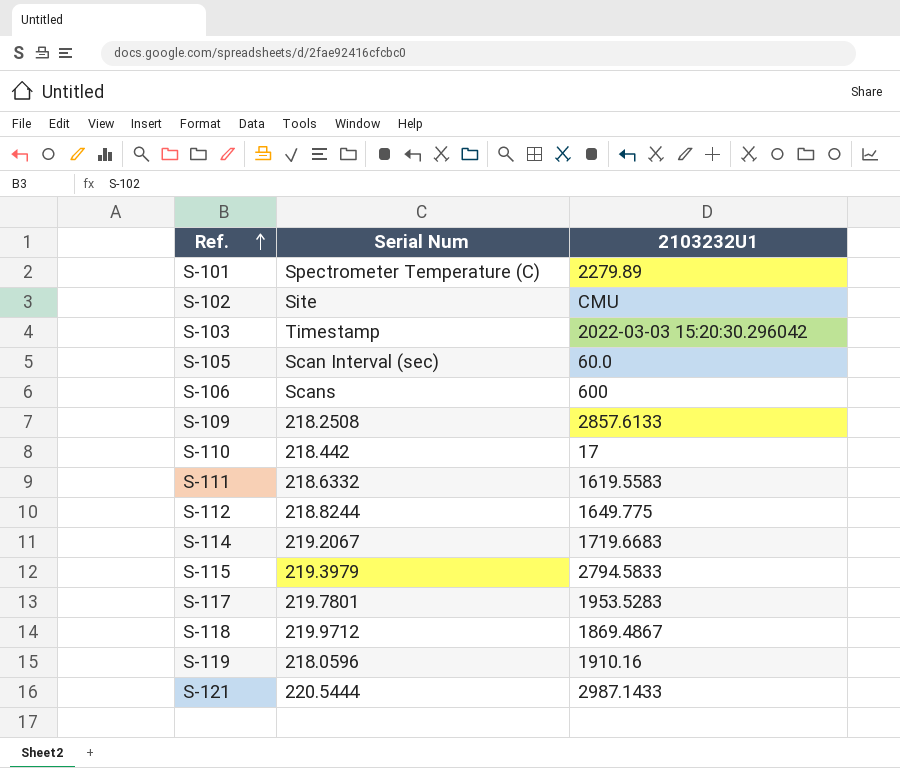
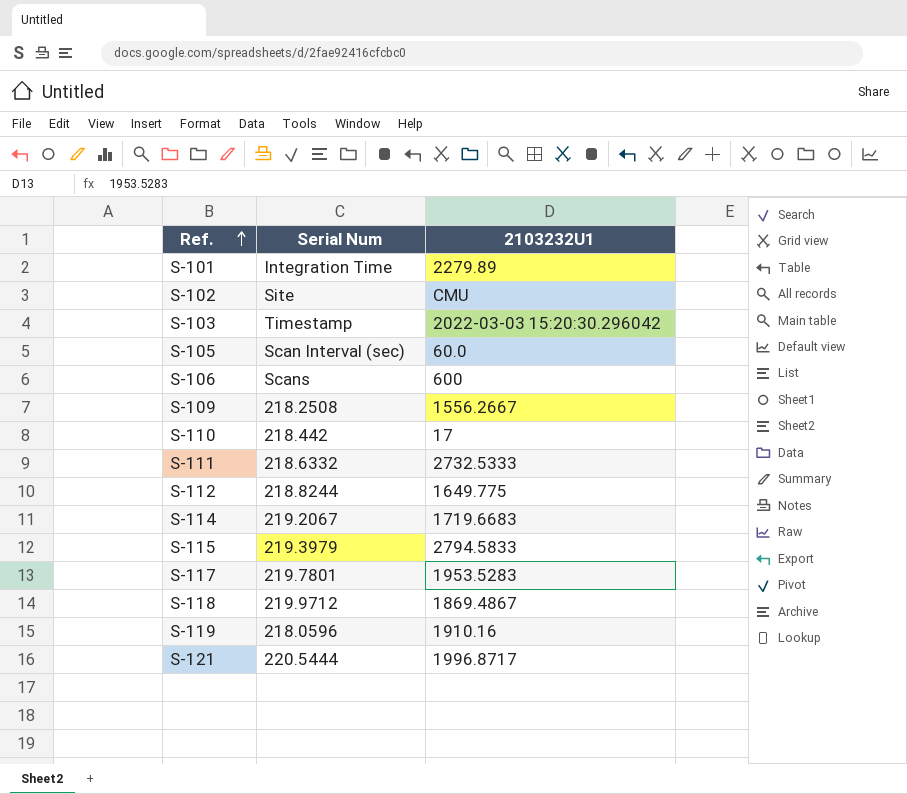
S-101 | Serial Num: Spectrometer Temperature (C) -> Integration Time
S-109 | 2103232U1: 2857.6133 -> 1556.2667
S-111 | 2103232U1: 1619.5583 -> 2732.5333
S-121 | 2103232U1: 2987.1433 -> 1996.8717

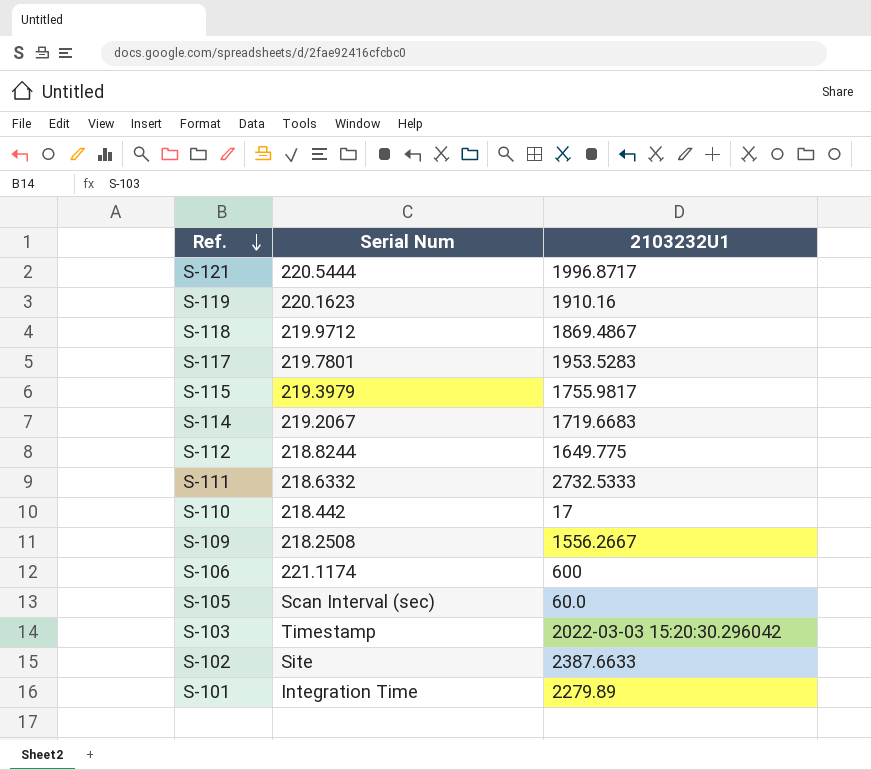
row order: Ref. ascending -> Ref. descending
S-119 | Serial Num: 218.0596 -> 220.1623
S-115 | 2103232U1: 2794.5833 -> 1755.9817
S-106 | Serial Num: Scans -> 221.1174
S-102 | 2103232U1: CMU -> 2387.6633

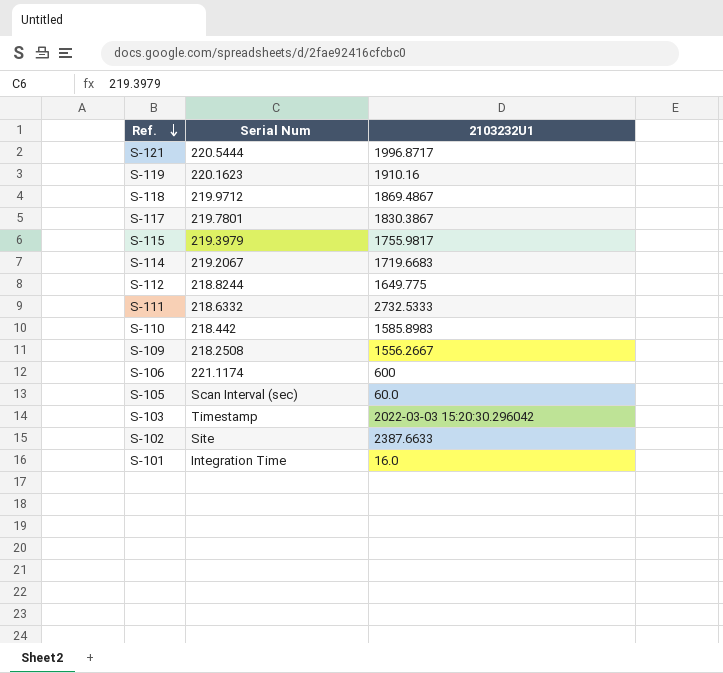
S-117 | 2103232U1: 1953.5283 -> 1830.3867
S-110 | 2103232U1: 17 -> 1585.8983
S-101 | 2103232U1: 2279.89 -> 16.0

